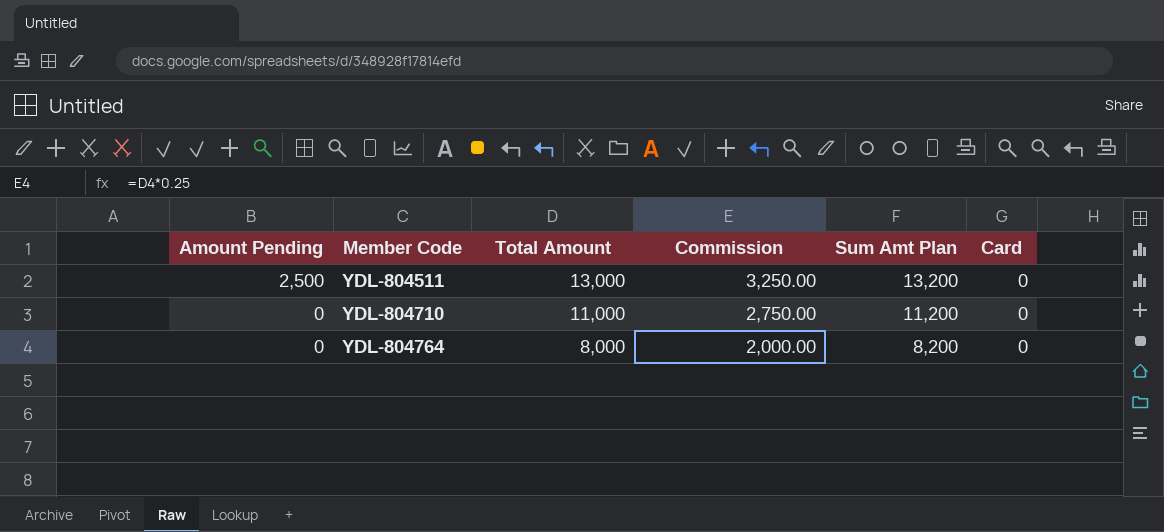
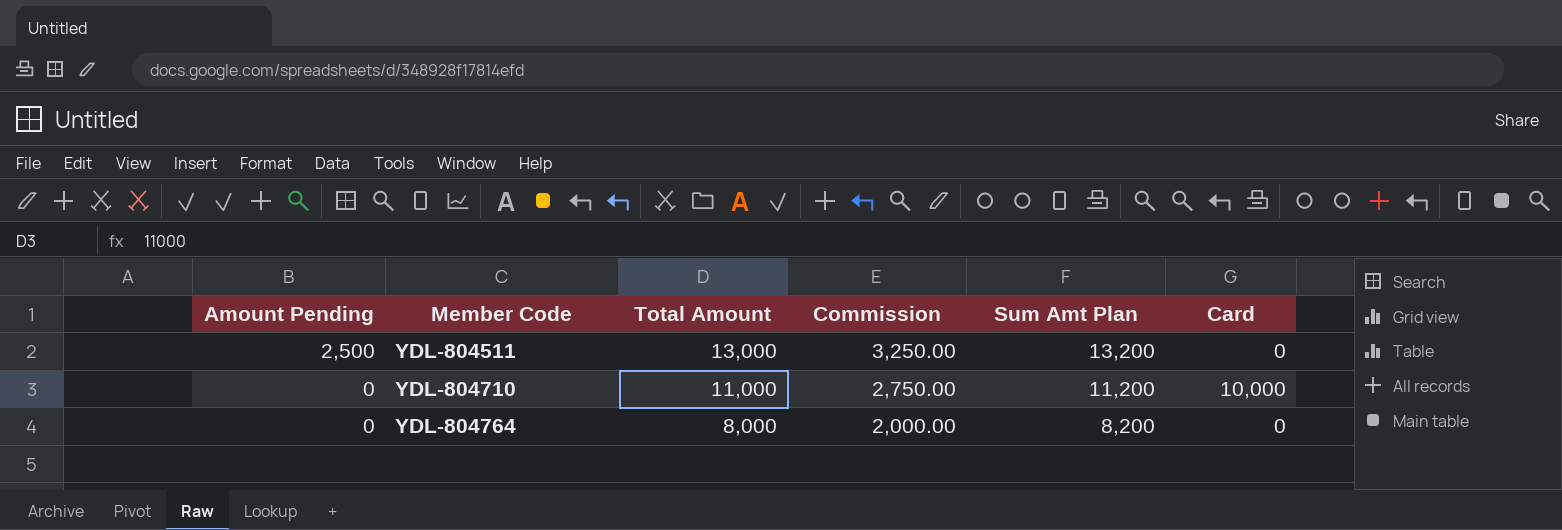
YDL-804710 | Card: 0 -> 10,000

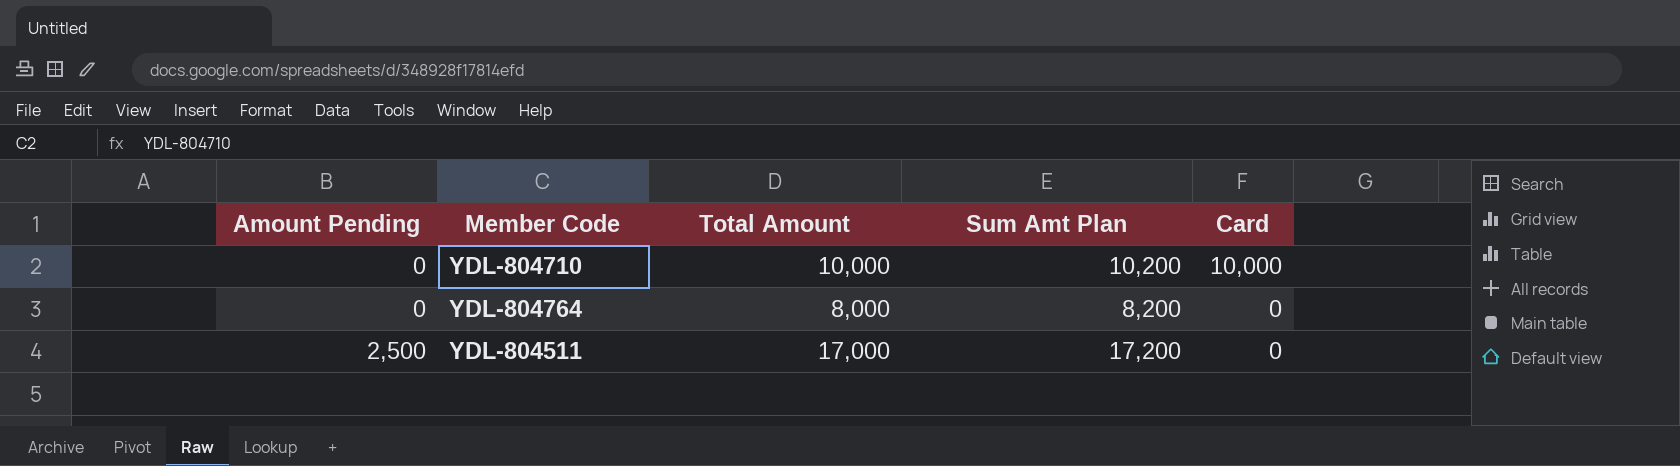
row order: Amount Pending descending -> Amount Pending ascending
column Commission | formula: [Total Amount] * 0.25 -> none
YDL-804710 | Total Amount: 11,000 -> 10,000
YDL-804710 | Sum Amt Plan: 11,200 -> 10,200
YDL-804511 | Total Amount: 13,000 -> 17,000
YDL-804511 | Sum Amt Plan: 13,200 -> 17,200

